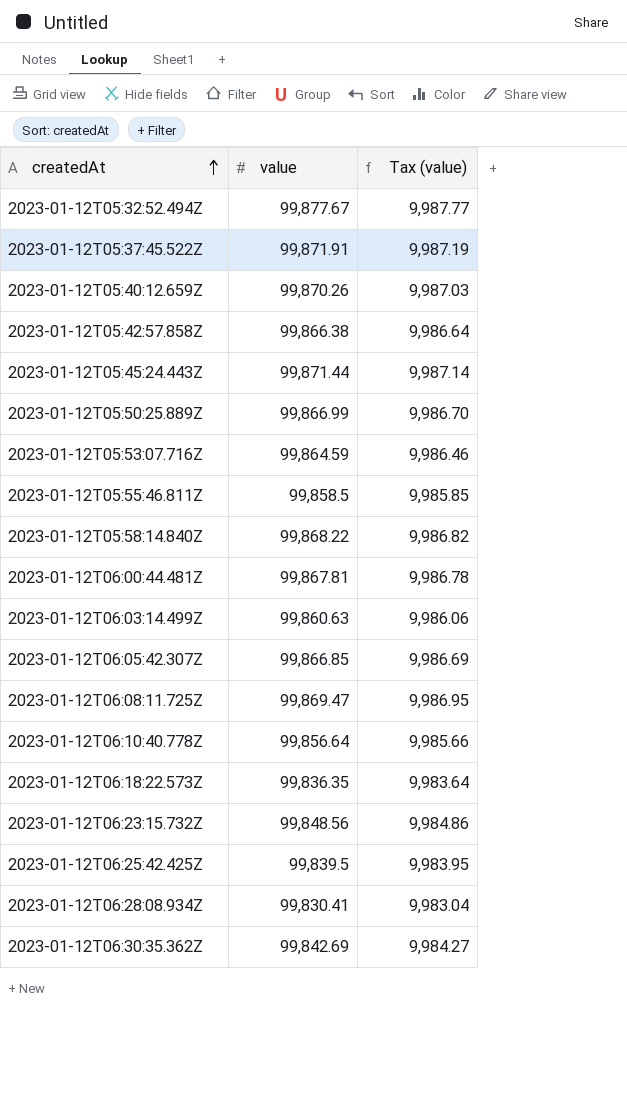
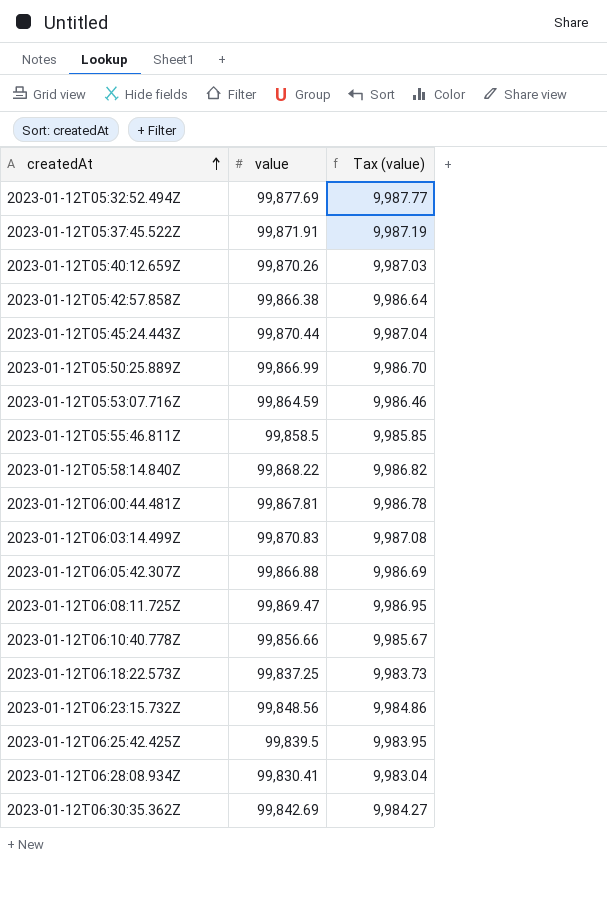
2023-01-12T05:32:52.494Z | value: 99,877.67 -> 99,877.69
2023-01-12T05:45:24.443Z | value: 99,871.44 -> 99,870.44
2023-01-12T05:45:24.443Z | Tax (value): 9,987.14 -> 9,987.04
2023-01-12T06:03:14.499Z | value: 99,860.63 -> 99,870.83
2023-01-12T06:03:14.499Z | Tax (value): 9,986.06 -> 9,987.08
2023-01-12T06:05:42.307Z | value: 99,866.85 -> 99,866.88
2023-01-12T06:10:40.778Z | value: 99,856.64 -> 99,856.66
2023-01-12T06:10:40.778Z | Tax (value): 9,985.66 -> 9,985.67
2023-01-12T06:18:22.573Z | value: 99,836.35 -> 99,837.25
2023-01-12T06:18:22.573Z | Tax (value): 9,983.64 -> 9,983.73

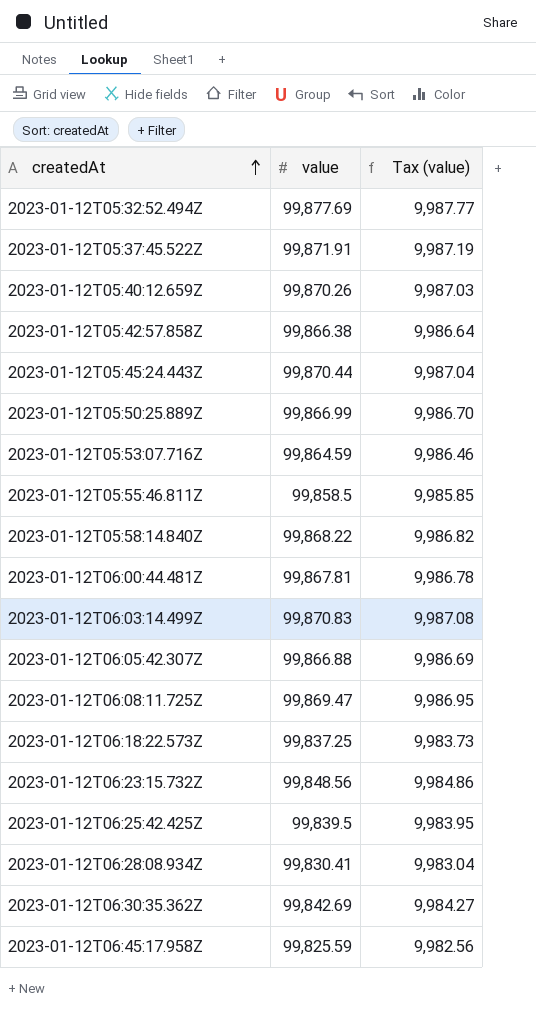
row 2023-01-12T06:10:40.778Z: 99,856.66 | 9,985.67 -> none
row 2023-01-12T06:45:17.958Z: none -> 99,825.59 | 9,982.56

